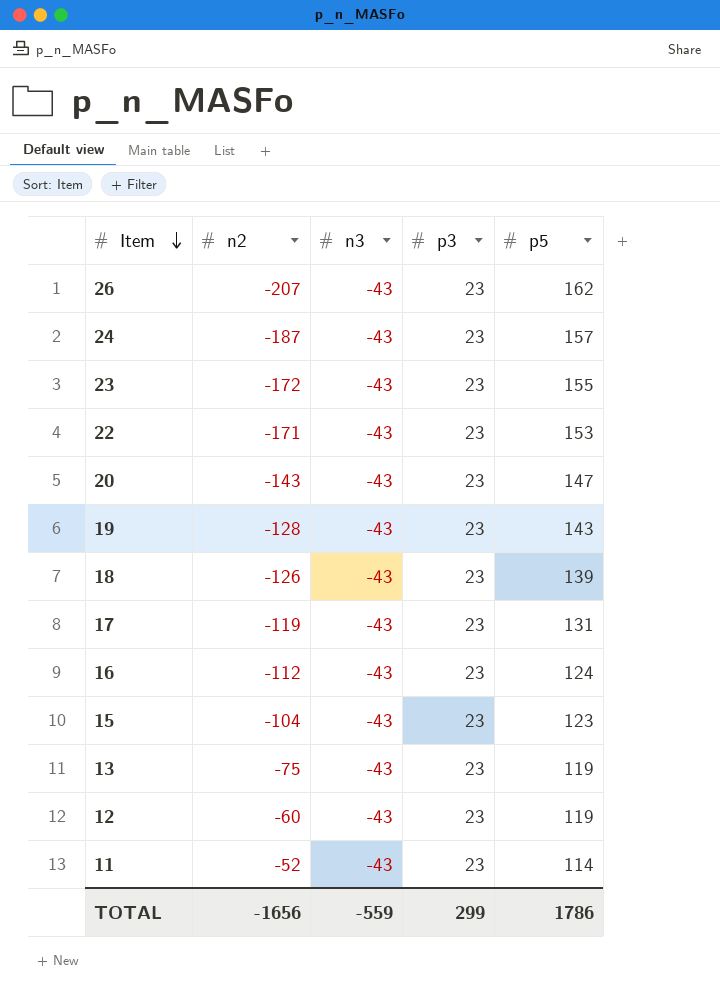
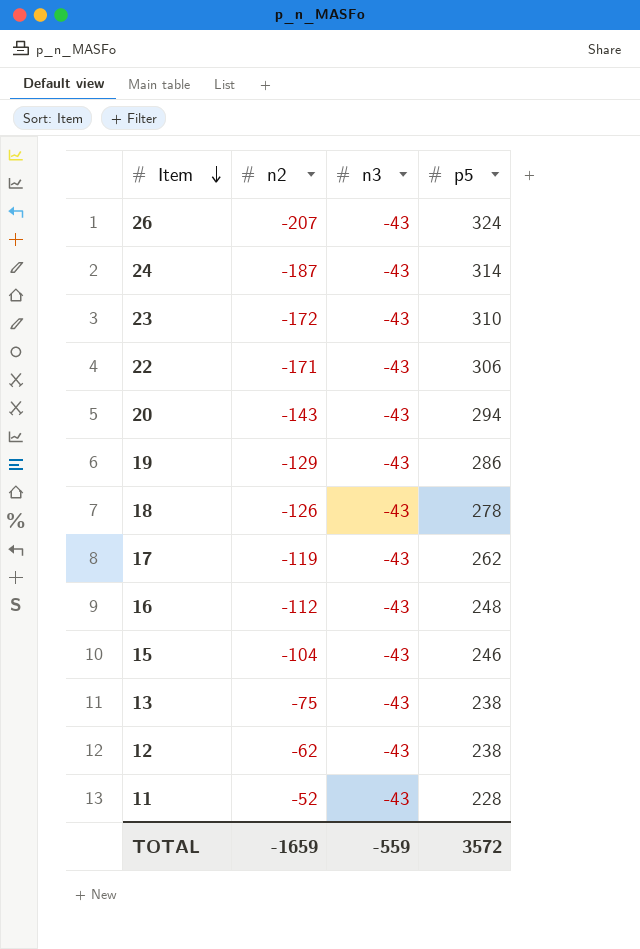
column p3 | position: 4 -> none
26 | p5: 162 -> 324
24 | p5: 157 -> 314
23 | p5: 155 -> 310
22 | p5: 153 -> 306
20 | p5: 147 -> 294
19 | n2: -128 -> -129
19 | p5: 143 -> 286
18 | p5: 139 -> 278
17 | p5: 131 -> 262
16 | p5: 124 -> 248
15 | p5: 123 -> 246
13 | p5: 119 -> 238
12 | n2: -60 -> -62
12 | p5: 119 -> 238
11 | p5: 114 -> 228
TOTAL | n2: -1656 -> -1659
TOTAL | p5: 1786 -> 3572

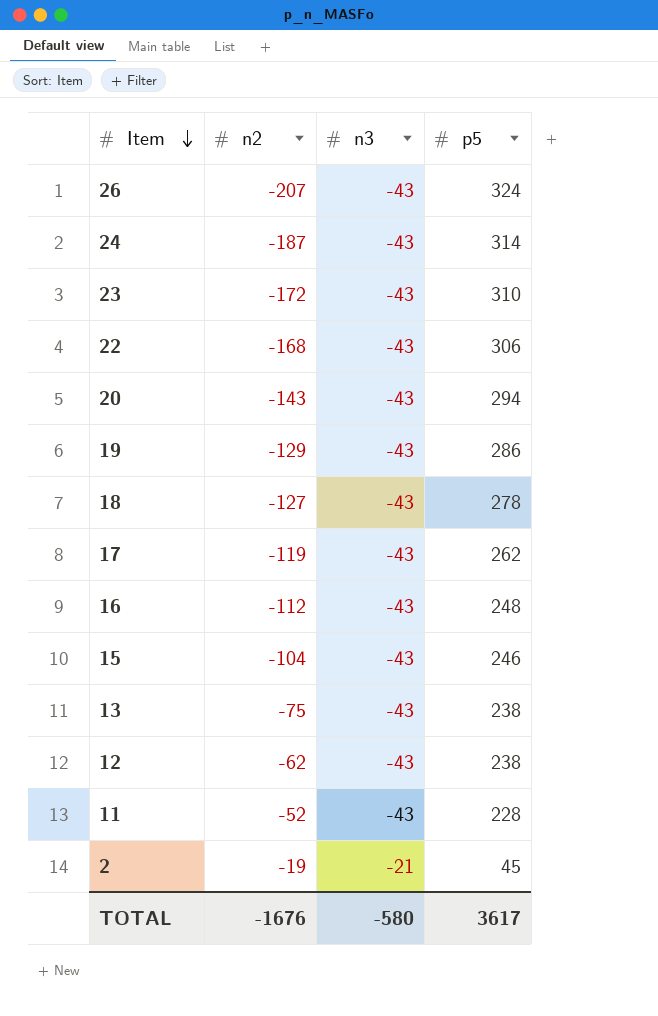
22 | n2: -171 -> -168
18 | n2: -126 -> -127
row 2: none -> -19 | -21 | 45
TOTAL | n2: -1659 -> -1676
TOTAL | n3: -559 -> -580
TOTAL | p5: 3572 -> 3617

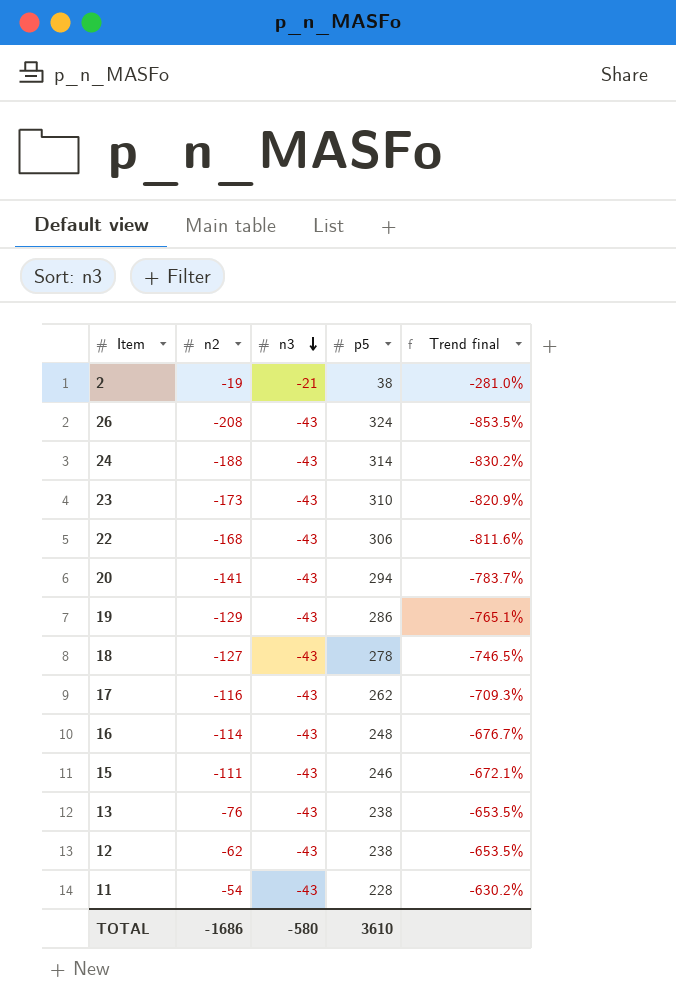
row order: Item descending -> n3 descending
column Trend final | formula: none -> ([p5] - [n3]) / [n3]
2 | p5: 45 -> 38
26 | n2: -207 -> -208
24 | n2: -187 -> -188
23 | n2: -172 -> -173
20 | n2: -143 -> -141
17 | n2: -119 -> -116
16 | n2: -112 -> -114
15 | n2: -104 -> -111
13 | n2: -75 -> -76
11 | n2: -52 -> -54
TOTAL | n2: -1676 -> -1686
TOTAL | p5: 3617 -> 3610

